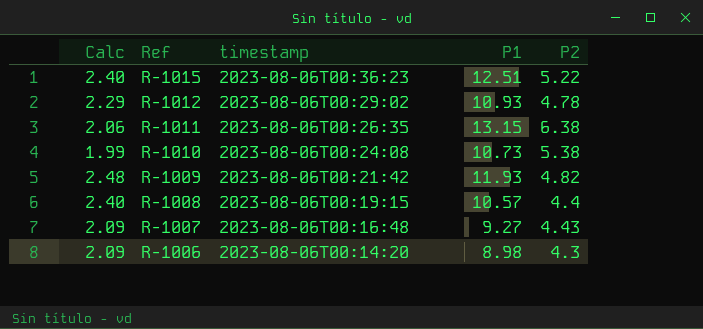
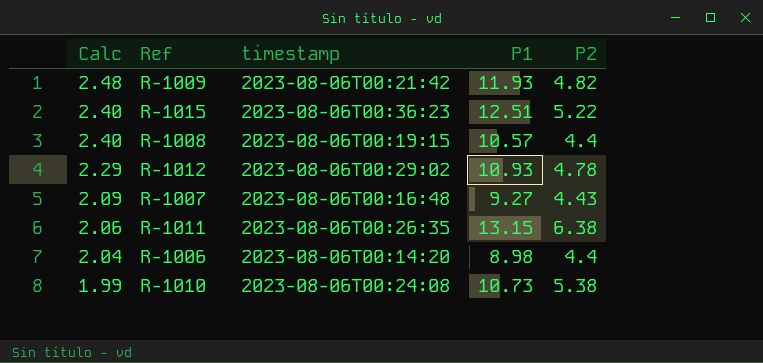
row order: Ref descending -> Calc descending
R-1006 | Calc: 2.09 -> 2.04
R-1006 | P2: 4.3 -> 4.4

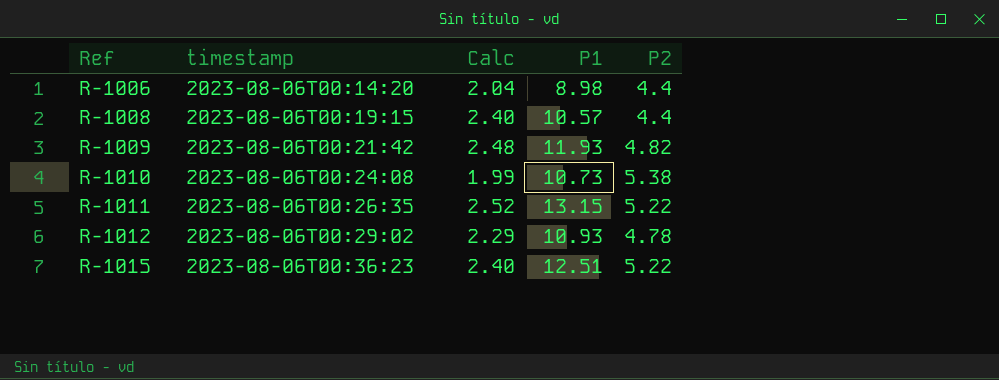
row order: Calc descending -> Ref ascending
column Calc | position: 1 -> 3
row R-1007: 2.09 | 2023-08-06T00:16:48 | 9.27 | 4.43 -> none
R-1011 | Calc: 2.06 -> 2.52
R-1011 | P2: 6.38 -> 5.22

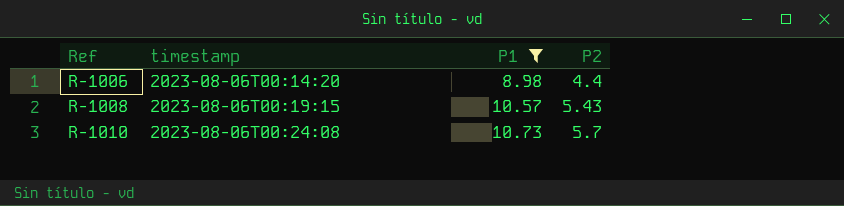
filter: none -> P1 <= 10.73
column Calc | formula: [P1] / [P2] -> none
R-1008 | P2: 4.4 -> 5.43
R-1010 | P2: 5.38 -> 5.7

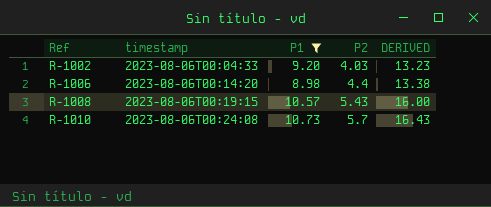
column DERIVED | formula: none -> [P1] + [P2]
row R-1002: none -> 2023-08-06T00:04:33 | 9.20 | 4.03 | 13.23

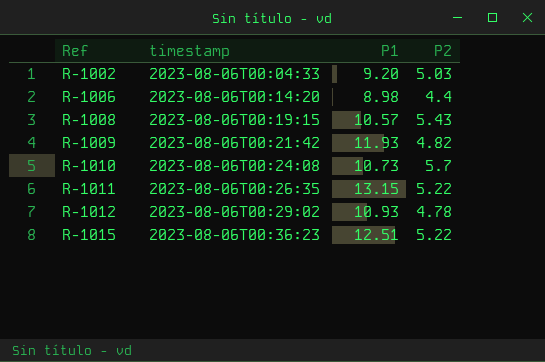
filter: P1 <= 10.73 -> none
column DERIVED | formula: [P1] + [P2] -> none
R-1002 | P2: 4.03 -> 5.03

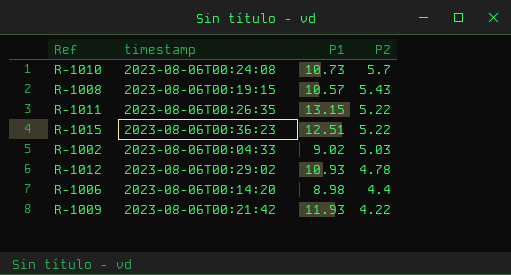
row order: Ref ascending -> P2 descending
R-1002 | P1: 9.20 -> 9.02
R-1009 | P2: 4.82 -> 4.22

